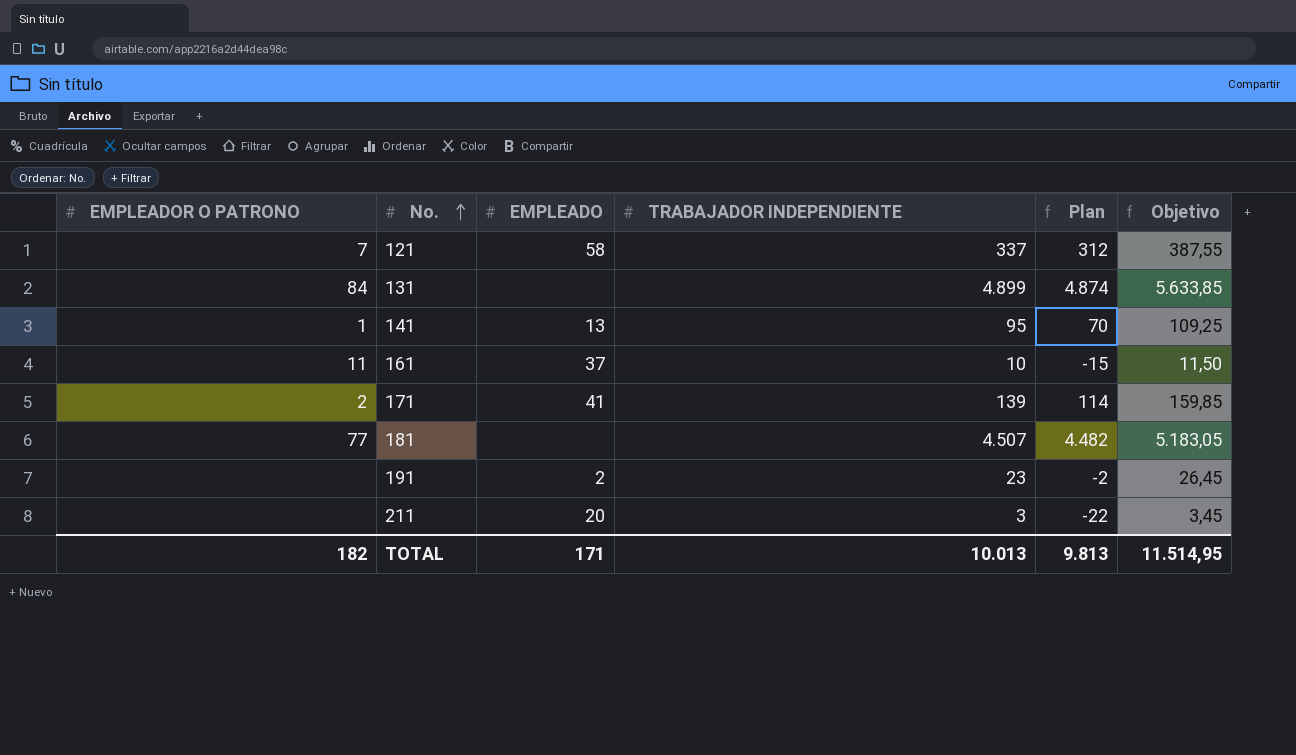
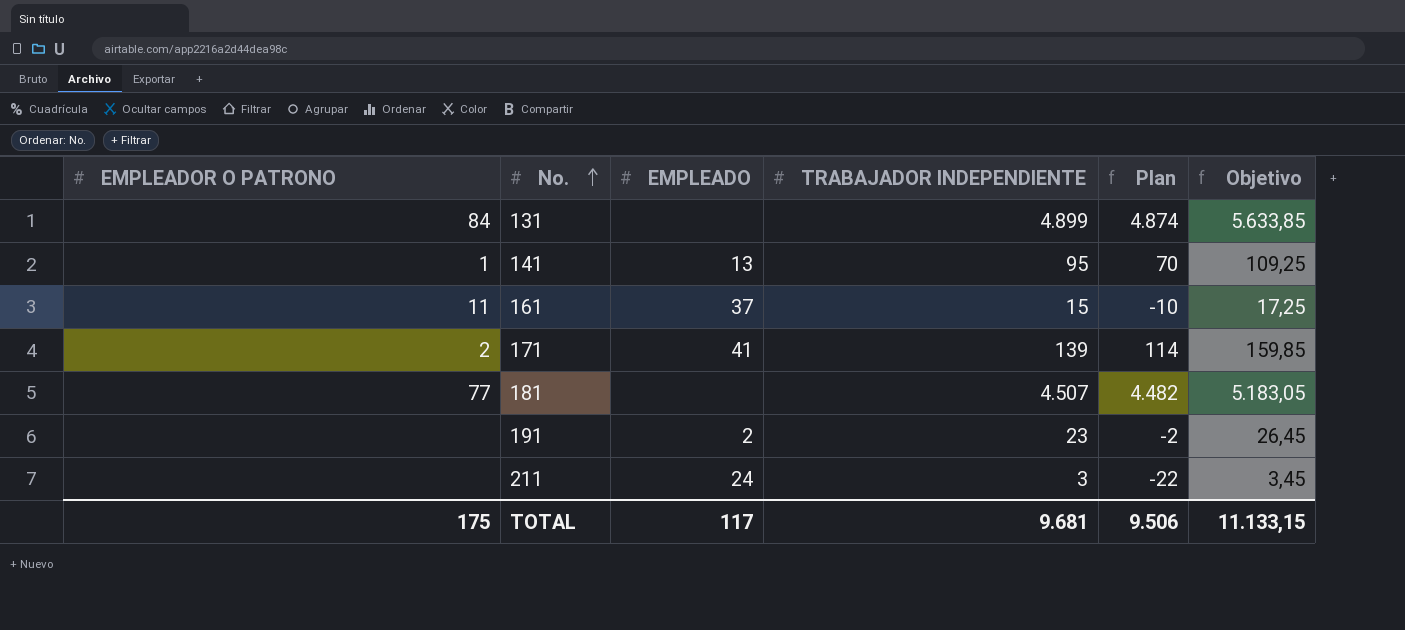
row 121: 7 | 58 | 337 | 312 | 387,55 -> none
161 | TRABAJADOR INDEPENDIENTE: 10 -> 15
161 | Plan: -15 -> -10
161 | Objetivo: 11,50 -> 17,25
211 | EMPLEADO: 20 -> 24
TOTAL | EMPLEADOR O PATRONO: 182 -> 175
TOTAL | EMPLEADO: 171 -> 117
TOTAL | TRABAJADOR INDEPENDIENTE: 10.013 -> 9.681
TOTAL | Plan: 9.813 -> 9.506
TOTAL | Objetivo: 11.514,95 -> 11.133,15

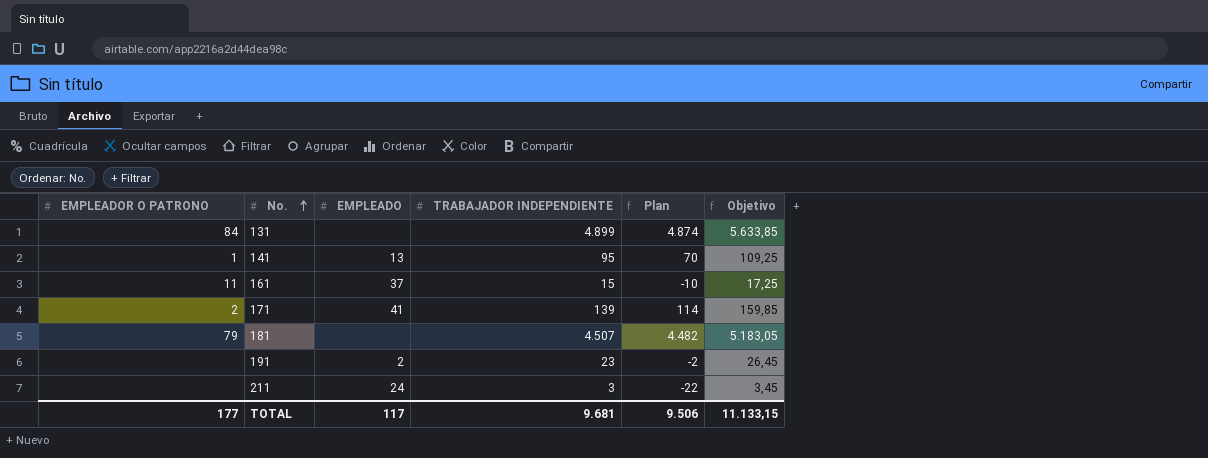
181 | EMPLEADOR O PATRONO: 77 -> 79
TOTAL | EMPLEADOR O PATRONO: 175 -> 177

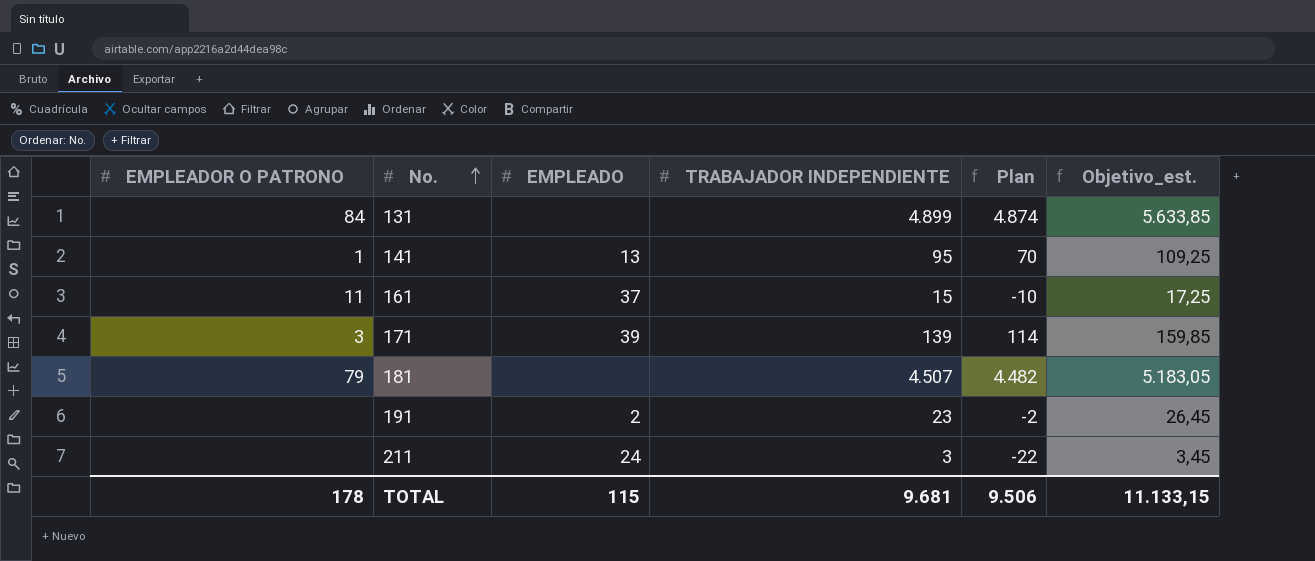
column name: Objetivo -> Objetivo_est.
171 | EMPLEADOR O PATRONO: 2 -> 3
171 | EMPLEADO: 41 -> 39
TOTAL | EMPLEADOR O PATRONO: 177 -> 178
TOTAL | EMPLEADO: 117 -> 115

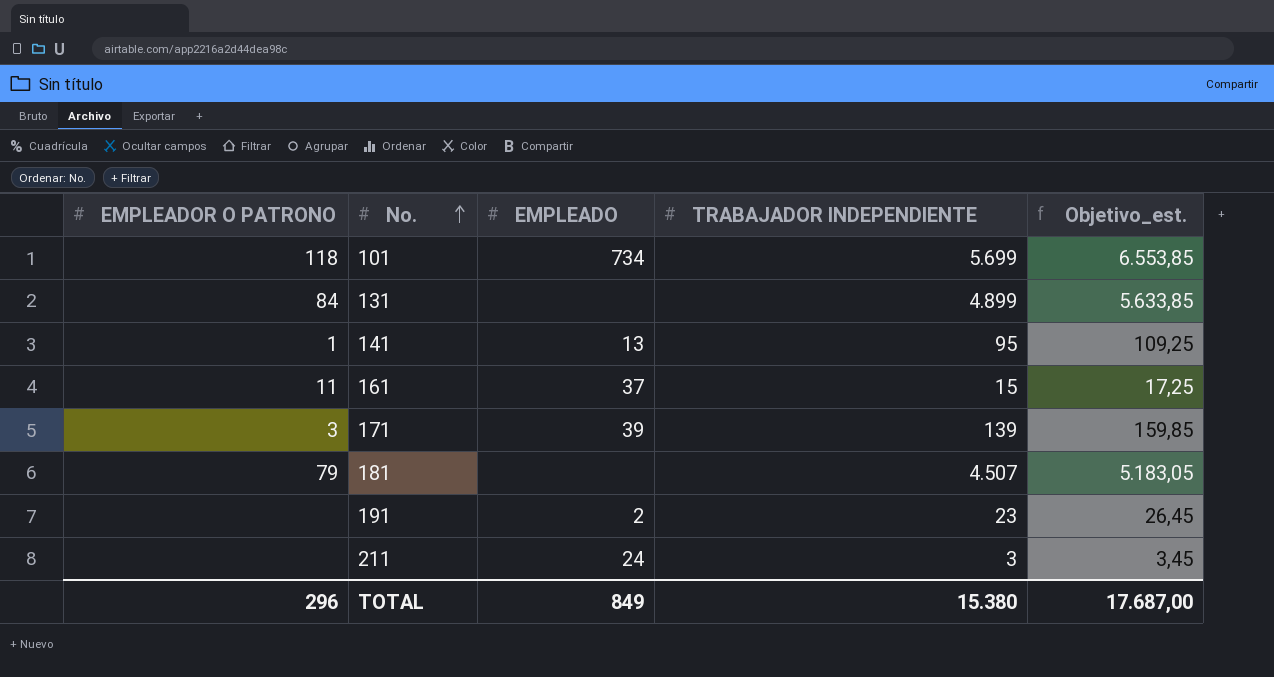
column Plan | formula: [TRABAJADOR INDEPENDIENTE] - 25 -> none
row 101: none -> 118 | 734 | 5.699 | 6.553,85
TOTAL | EMPLEADOR O PATRONO: 178 -> 296
TOTAL | EMPLEADO: 115 -> 849
TOTAL | TRABAJADOR INDEPENDIENTE: 9.681 -> 15.380
TOTAL | Objetivo_est.: 11.133,15 -> 17.687,00

